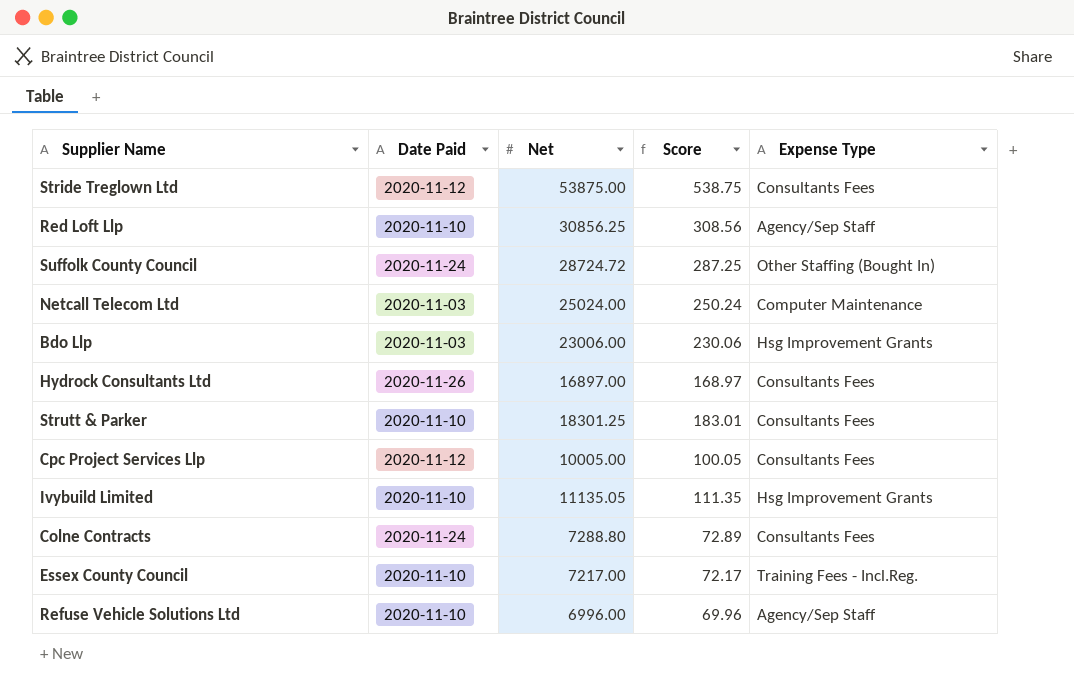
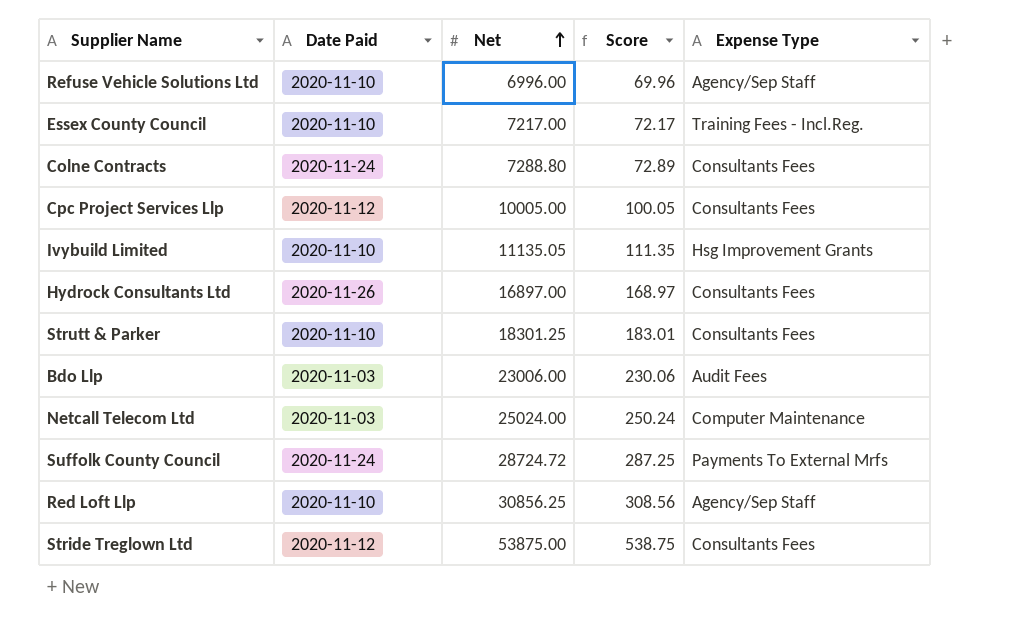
row order: none -> Net ascending
Bdo Llp | Expense Type: Hsg Improvement Grants -> Audit Fees
Suffolk County Council | Expense Type: Other Staffing (Bought In) -> Payments To External Mrfs

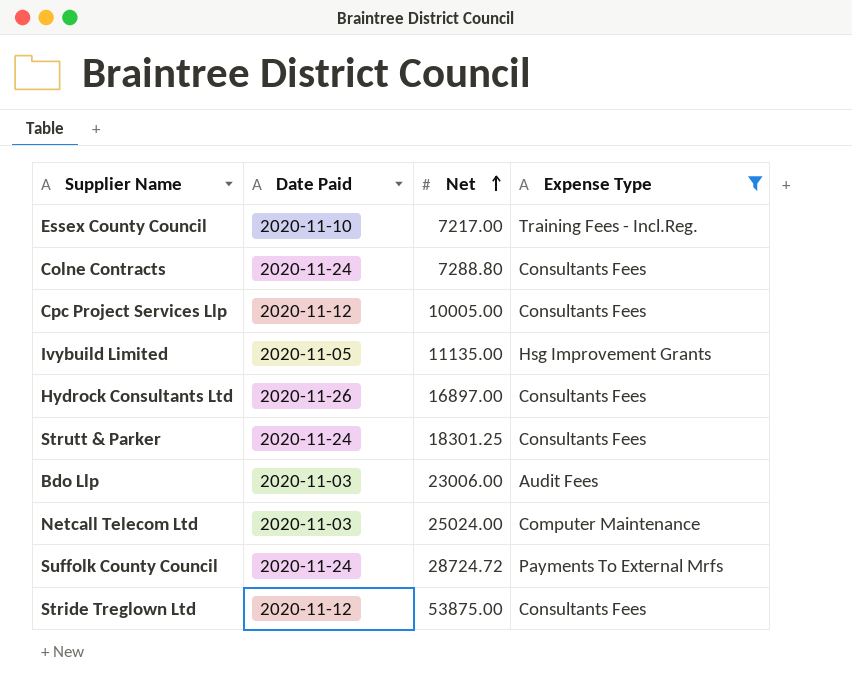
filter: none -> Expense Type != Agency/Sep Staff
column Score | formula: [Net] * 0.01 -> none
Ivybuild Limited | Date Paid: 2020-11-10 -> 2020-11-05
Ivybuild Limited | Net: 11135.05 -> 11135.00
Strutt & Parker | Date Paid: 2020-11-10 -> 2020-11-24

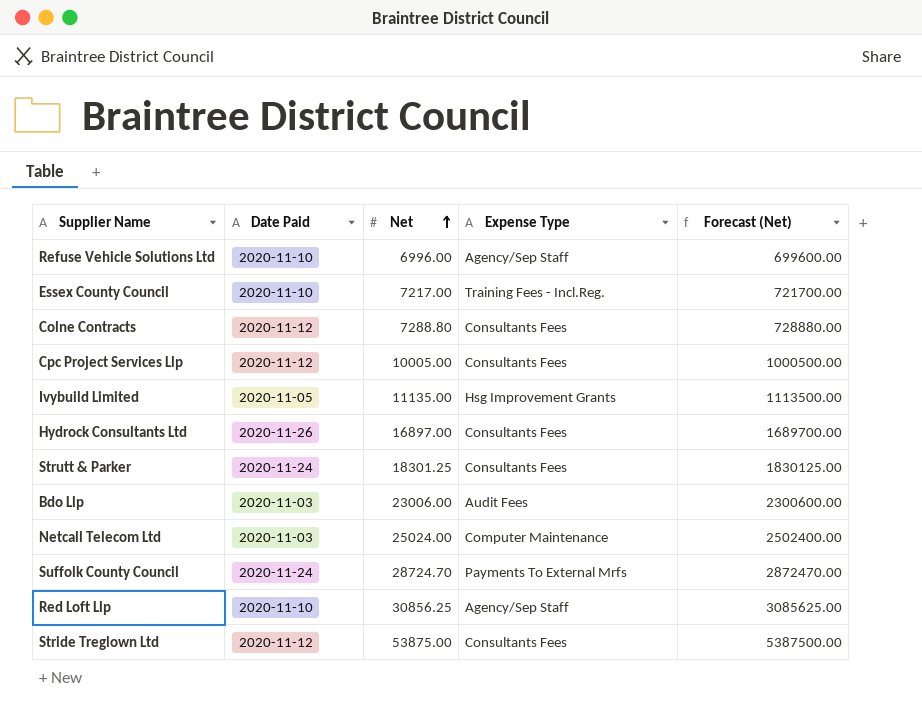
filter: Expense Type != Agency/Sep Staff -> none
column Forecast (Net) | formula: none -> [Net] * 100
Colne Contracts | Date Paid: 2020-11-24 -> 2020-11-12
Suffolk County Council | Net: 28724.72 -> 28724.70

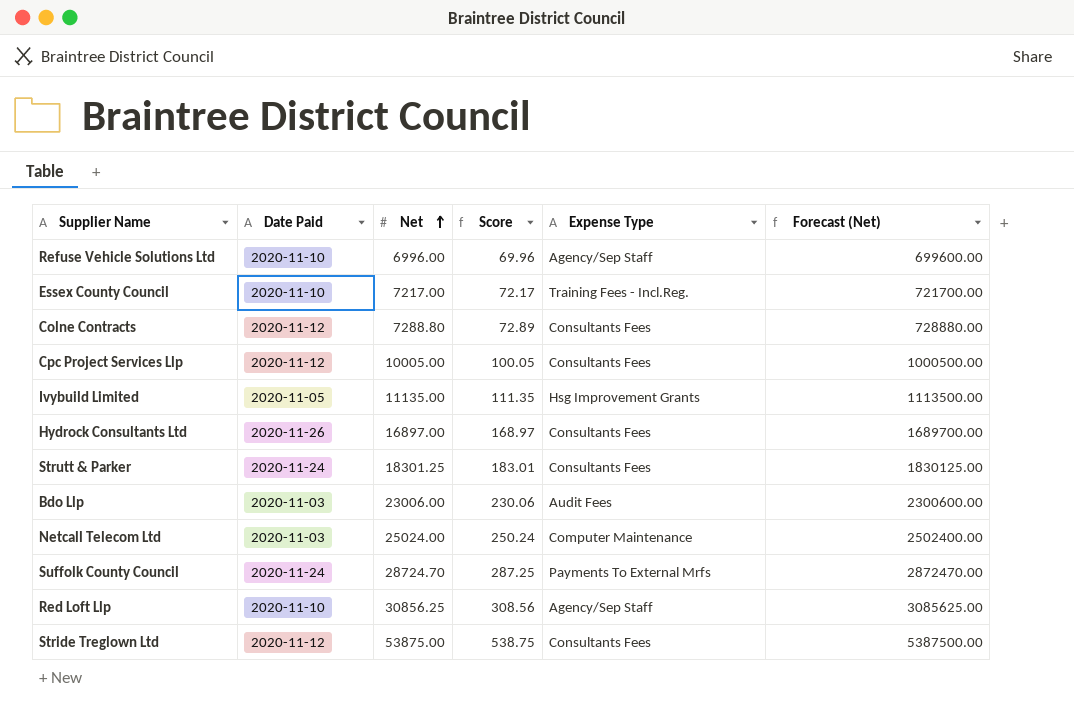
column Score | formula: none -> [Net] * 0.01

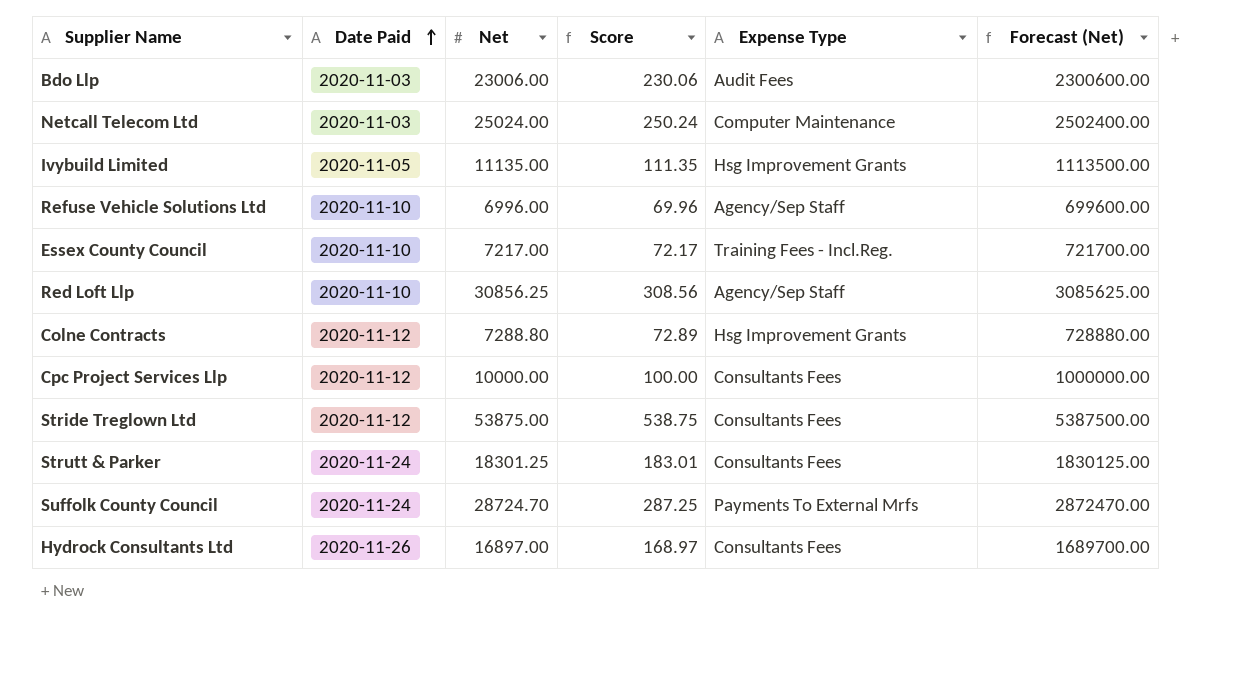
row order: Net ascending -> Date Paid ascending
Colne Contracts | Expense Type: Consultants Fees -> Hsg Improvement Grants
Cpc Project Services Llp | Net: 10005.00 -> 10000.00
Cpc Project Services Llp | Score: 100.05 -> 100.00
Cpc Project Services Llp | Forecast (Net): 1000500.00 -> 1000000.00

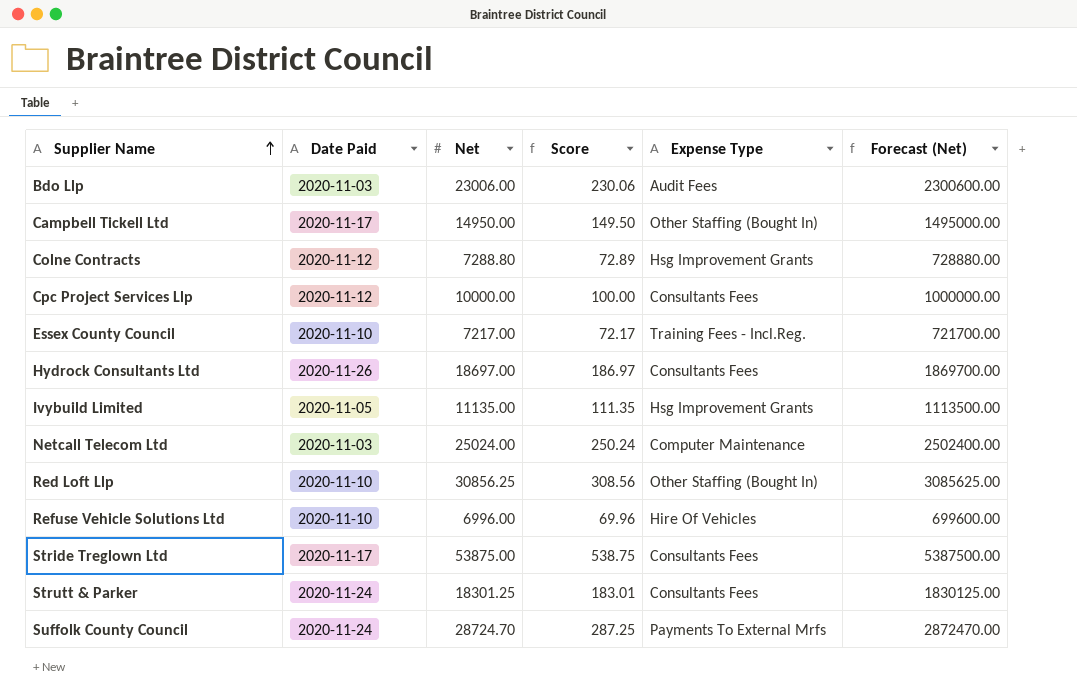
row order: Date Paid ascending -> Supplier Name ascending
row Campbell Tickell Ltd: none -> 2020-11-17 | 14950.00 | 149.50 | Other Staffing (Bought In) | 1495000.00
Hydrock Consultants Ltd | Net: 16897.00 -> 18697.00
Hydrock Consultants Ltd | Score: 168.97 -> 186.97
Hydrock Consultants Ltd | Forecast (Net): 1689700.00 -> 1869700.00
Red Loft Llp | Expense Type: Agency/Sep Staff -> Other Staffing (Bought In)
Refuse Vehicle Solutions Ltd | Expense Type: Agency/Sep Staff -> Hire Of Vehicles
Stride Treglown Ltd | Date Paid: 2020-11-12 -> 2020-11-17

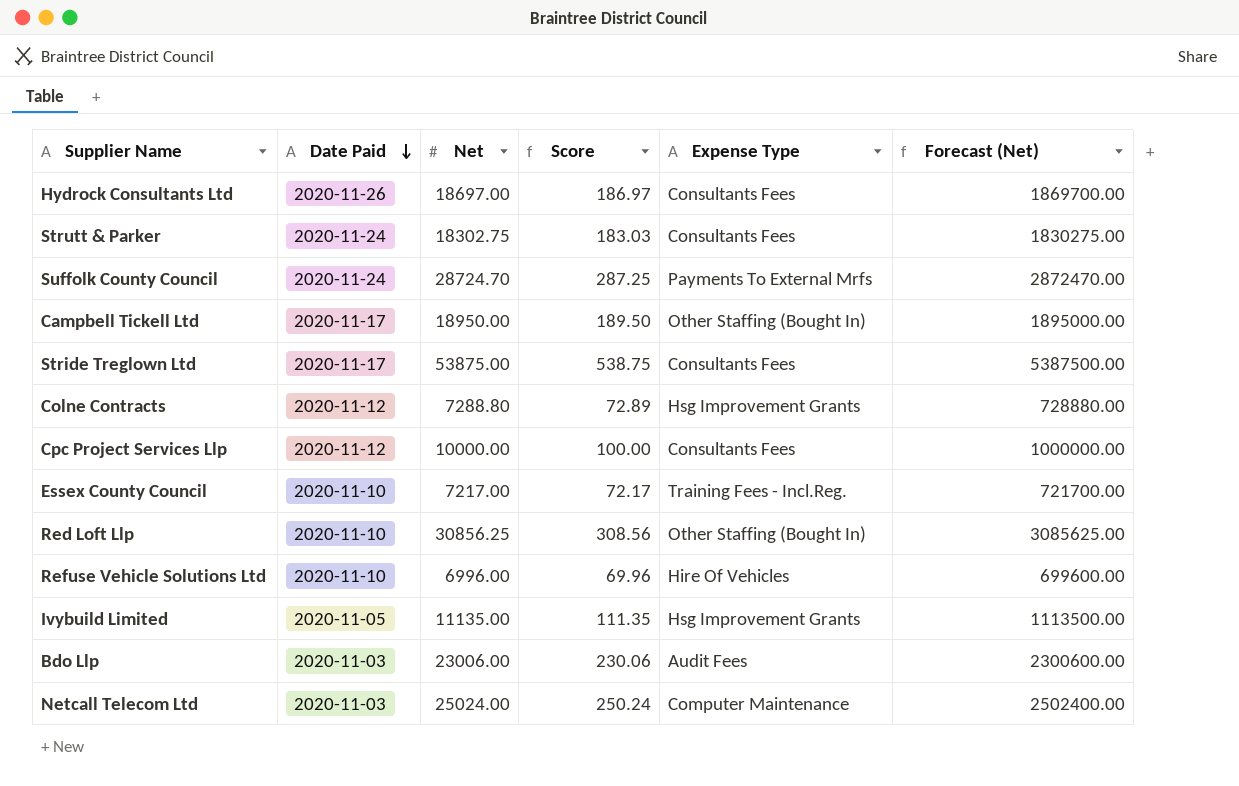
row order: Supplier Name ascending -> Date Paid descending
Strutt & Parker | Net: 18301.25 -> 18302.75
Strutt & Parker | Score: 183.01 -> 183.03
Strutt & Parker | Forecast (Net): 1830125.00 -> 1830275.00
Campbell Tickell Ltd | Net: 14950.00 -> 18950.00
Campbell Tickell Ltd | Score: 149.50 -> 189.50
Campbell Tickell Ltd | Forecast (Net): 1495000.00 -> 1895000.00

